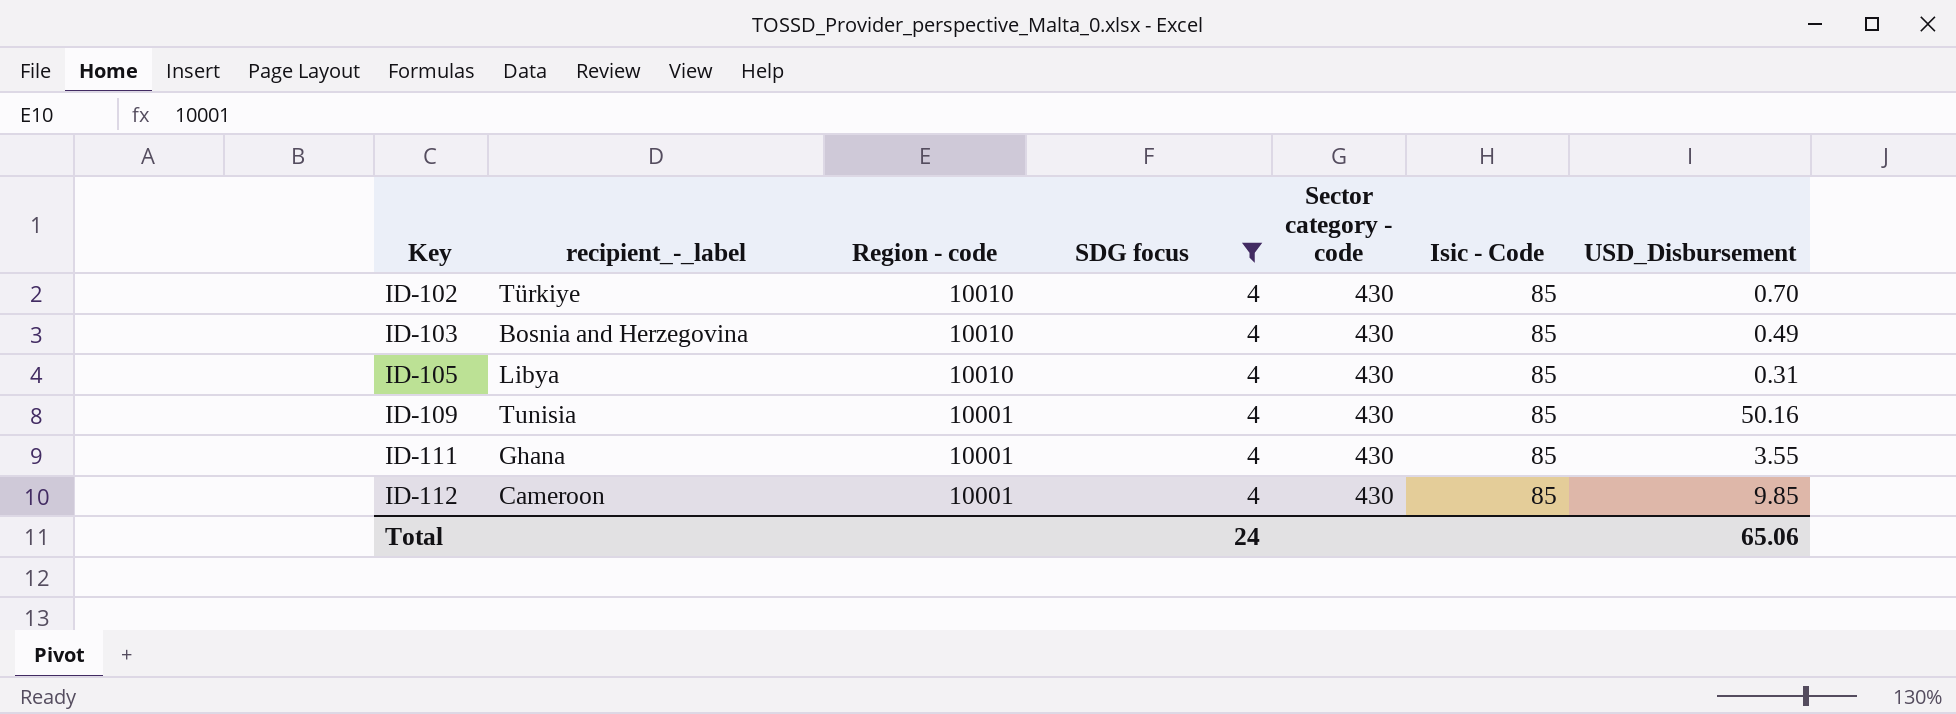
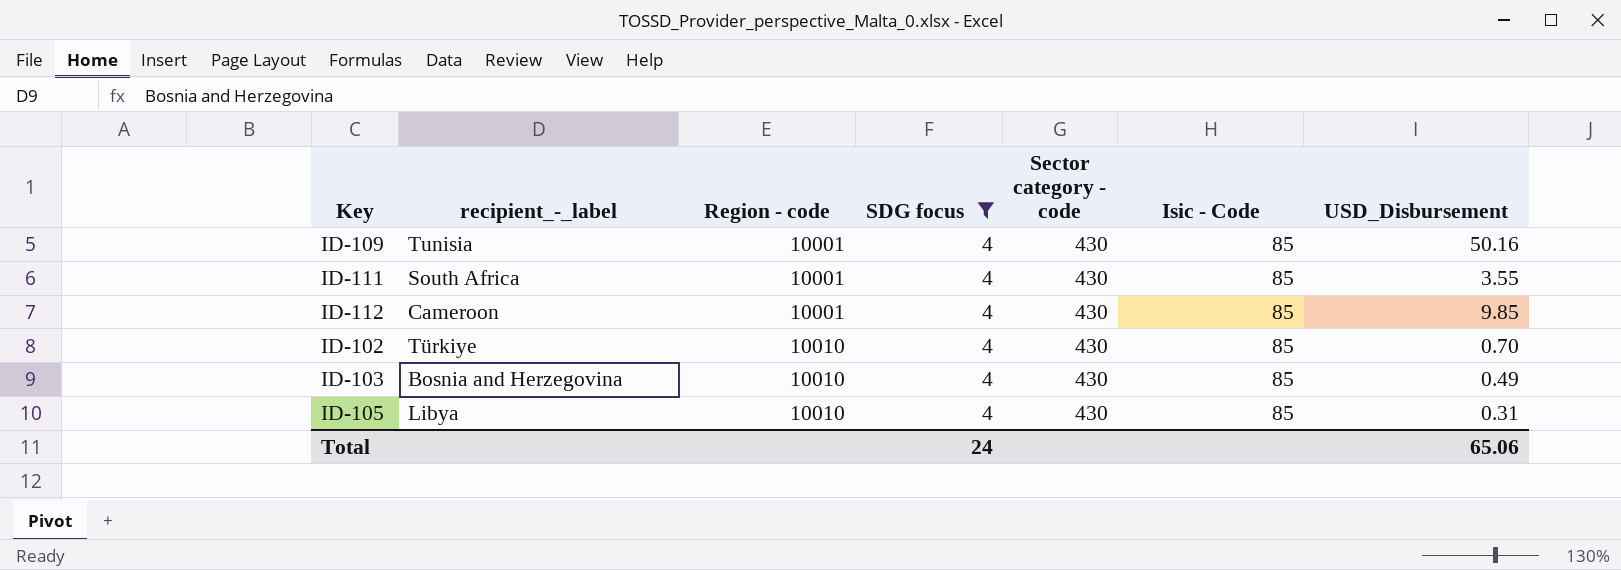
row order: Key ascending -> Region - code ascending
ID-111 | recipient_-_label: Ghana -> South Africa

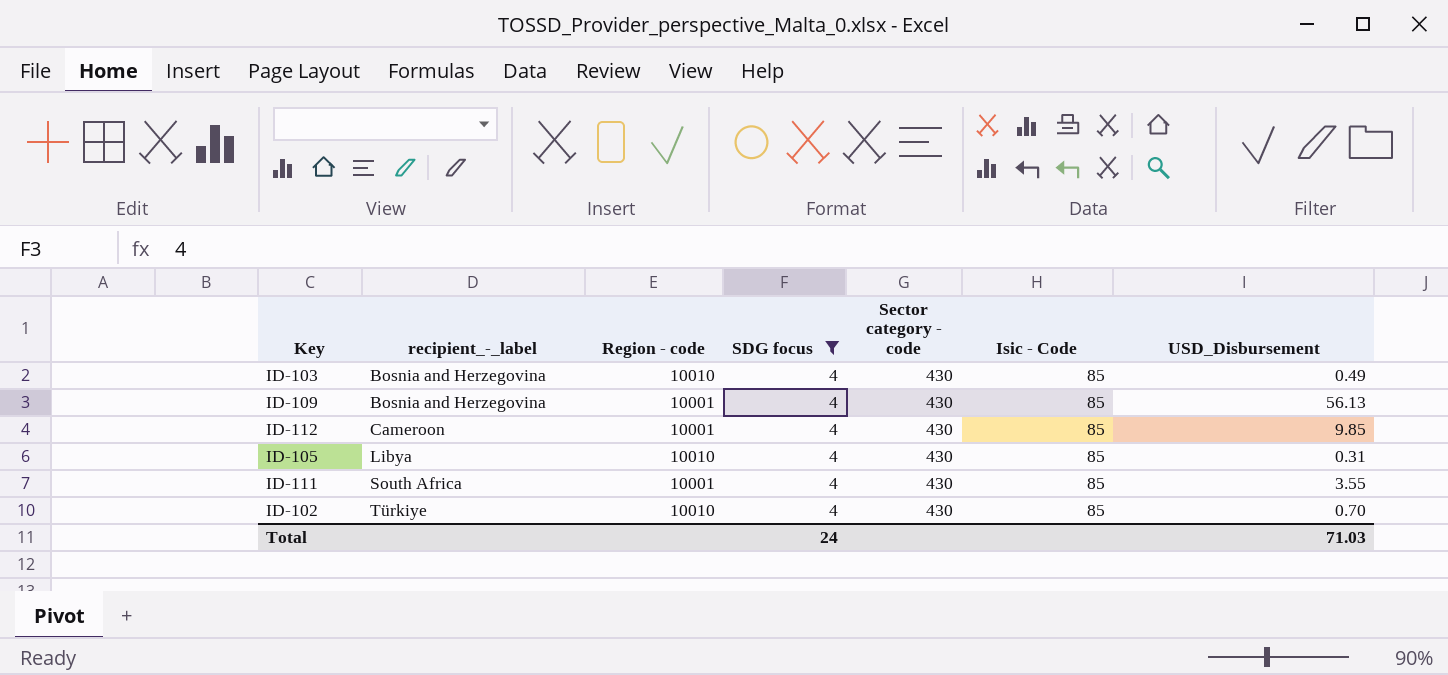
row order: Region - code ascending -> recipient_-_label ascending
ID-109 | recipient_-_label: Tunisia -> Bosnia and Herzegovina
ID-109 | USD_Disbursement: 50.16 -> 56.13
Total | USD_Disbursement: 65.06 -> 71.03

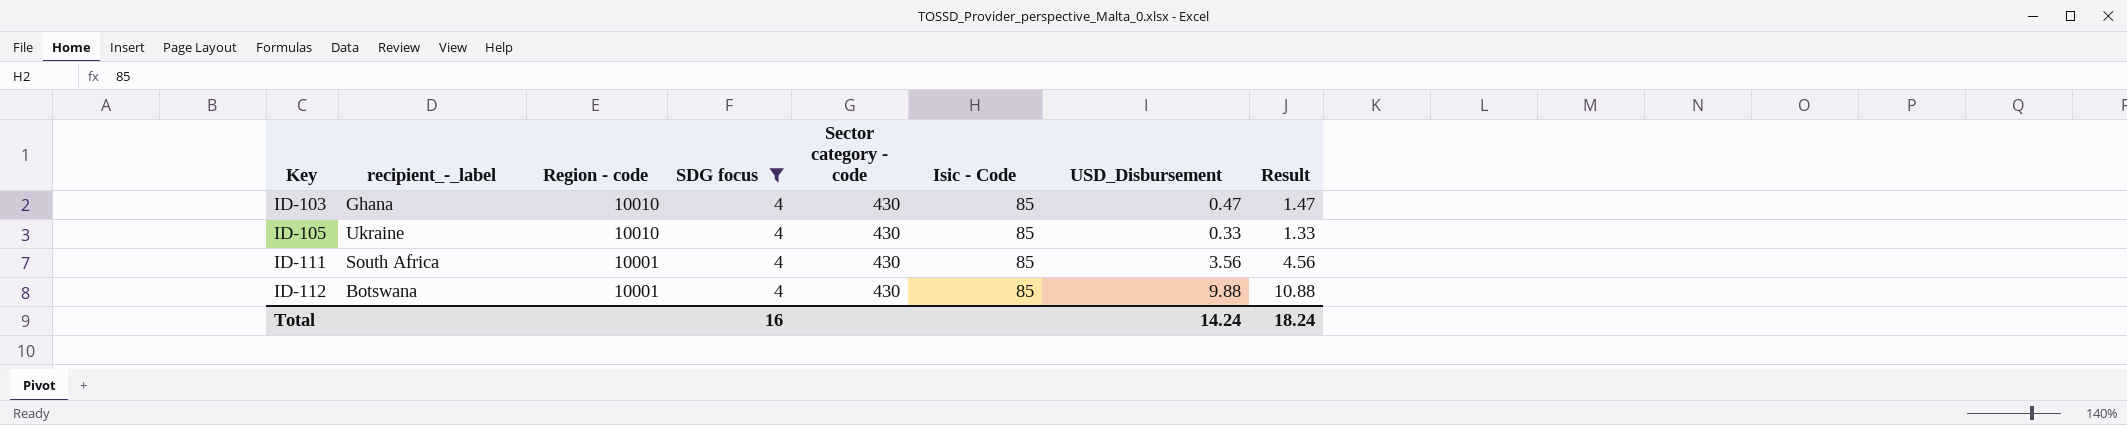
row order: recipient_-_label ascending -> Key ascending
column Result | formula: none -> [USD_Disbursement] + 1
row ID-109: Bosnia and Herzegovina | 10001 | 4 | 430 | 85 | 56.13 -> none
row ID-102: Türkiye | 10010 | 4 | 430 | 85 | 0.70 -> none
ID-103 | recipient_-_label: Bosnia and Herzegovina -> Ghana
ID-103 | USD_Disbursement: 0.49 -> 0.47
ID-105 | recipient_-_label: Libya -> Ukraine
ID-105 | USD_Disbursement: 0.31 -> 0.33
ID-111 | USD_Disbursement: 3.55 -> 3.56
ID-112 | recipient_-_label: Cameroon -> Botswana
ID-112 | USD_Disbursement: 9.85 -> 9.88
Total | SDG focus: 24 -> 16
Total | USD_Disbursement: 71.03 -> 14.24

